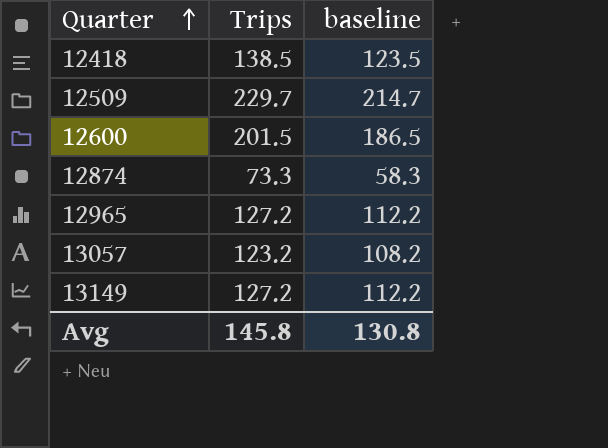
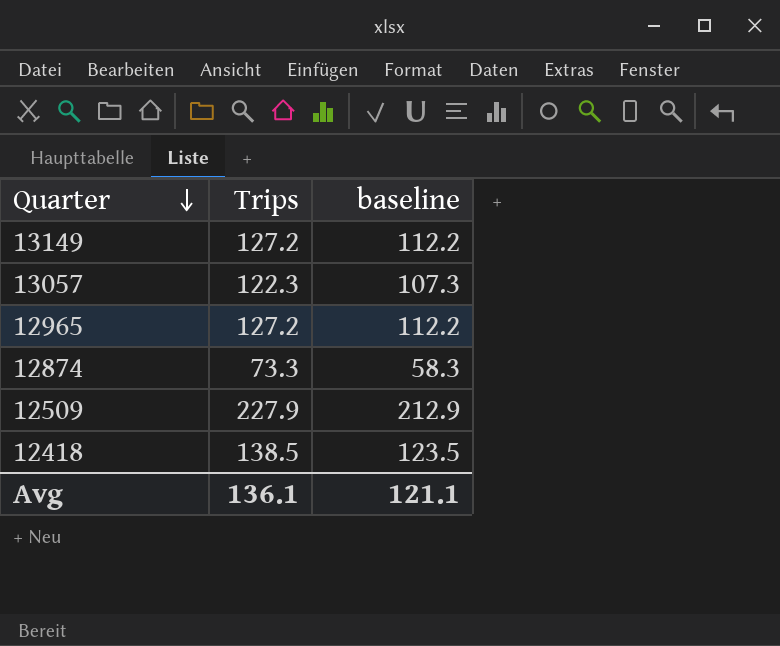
row order: Quarter ascending -> Quarter descending
row 12600: 201.5 | 186.5 -> none
13057 | Trips: 123.2 -> 122.3
13057 | baseline: 108.2 -> 107.3
12509 | Trips: 229.7 -> 227.9
12509 | baseline: 214.7 -> 212.9
Avg | Trips: 145.8 -> 136.1
Avg | baseline: 130.8 -> 121.1

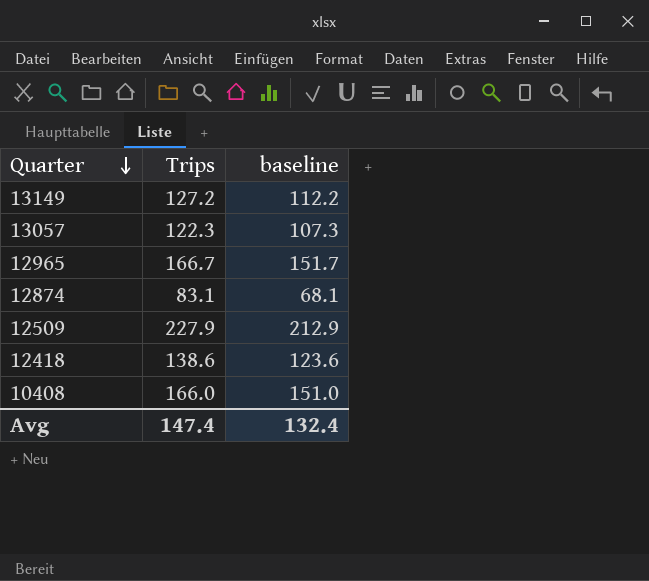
12965 | Trips: 127.2 -> 166.7
12965 | baseline: 112.2 -> 151.7
12874 | Trips: 73.3 -> 83.1
12874 | baseline: 58.3 -> 68.1
12418 | Trips: 138.5 -> 138.6
12418 | baseline: 123.5 -> 123.6
row 10408: none -> 166.0 | 151.0
Avg | Trips: 136.1 -> 147.4
Avg | baseline: 121.1 -> 132.4

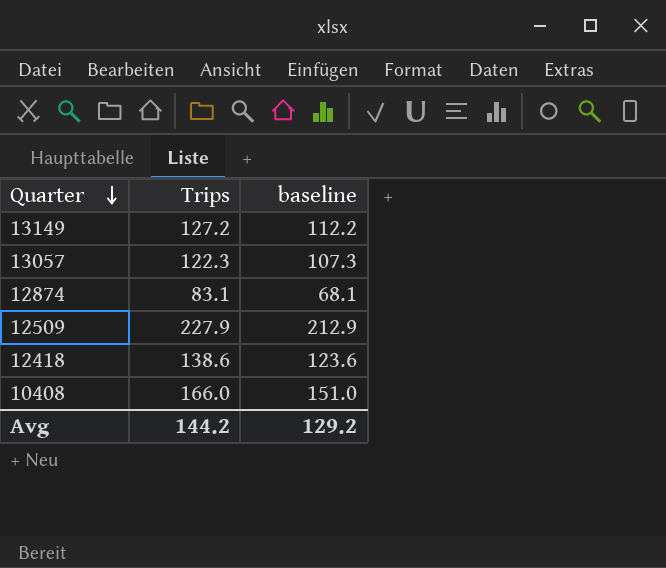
row 12965: 166.7 | 151.7 -> none
Avg | Trips: 147.4 -> 144.2
Avg | baseline: 132.4 -> 129.2

